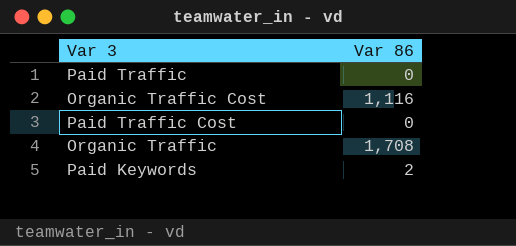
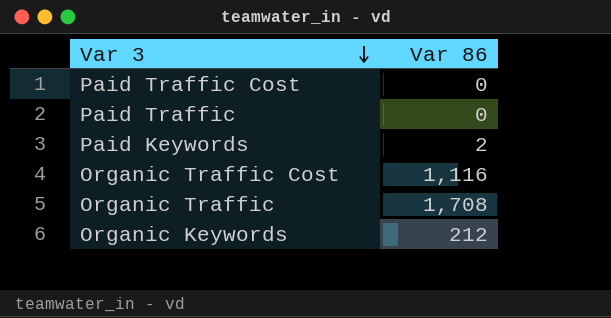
row order: none -> Var 3 descending
row Organic Keywords: none -> 212

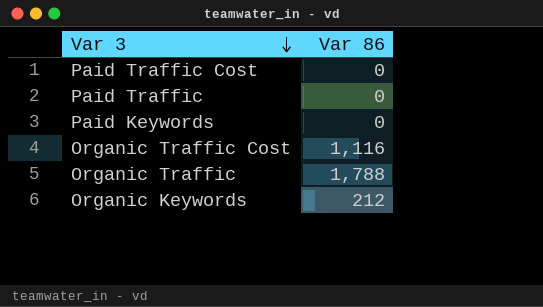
Paid Keywords | Var 86: 2 -> 0
Organic Traffic | Var 86: 1,708 -> 1,788

